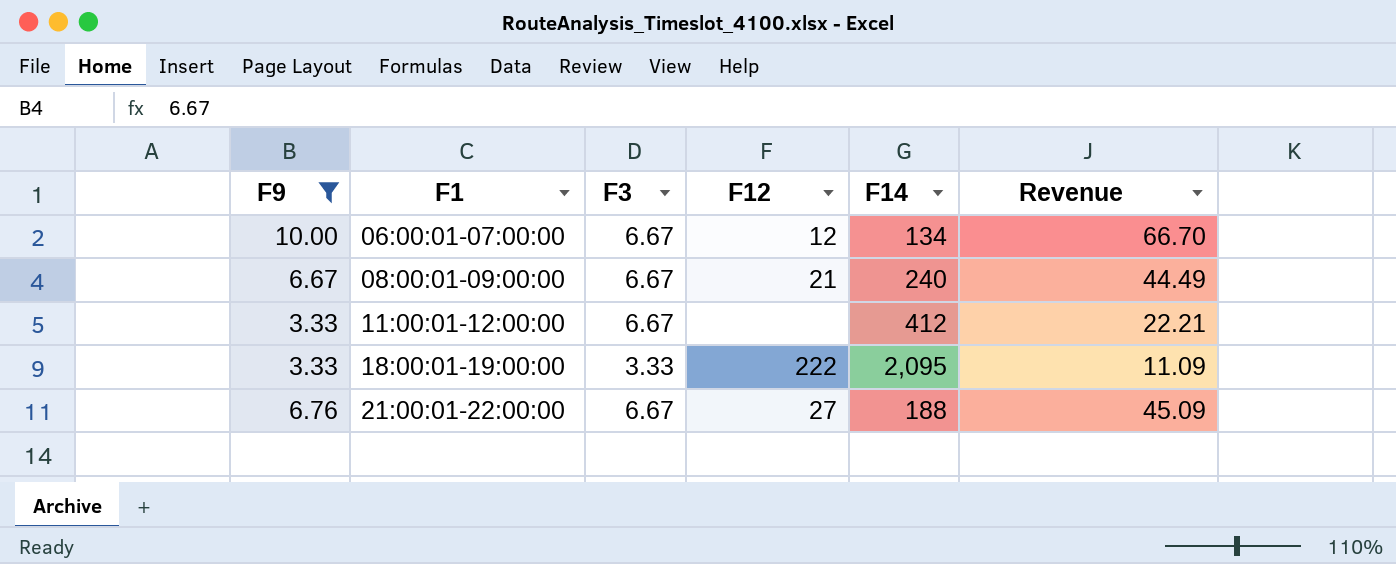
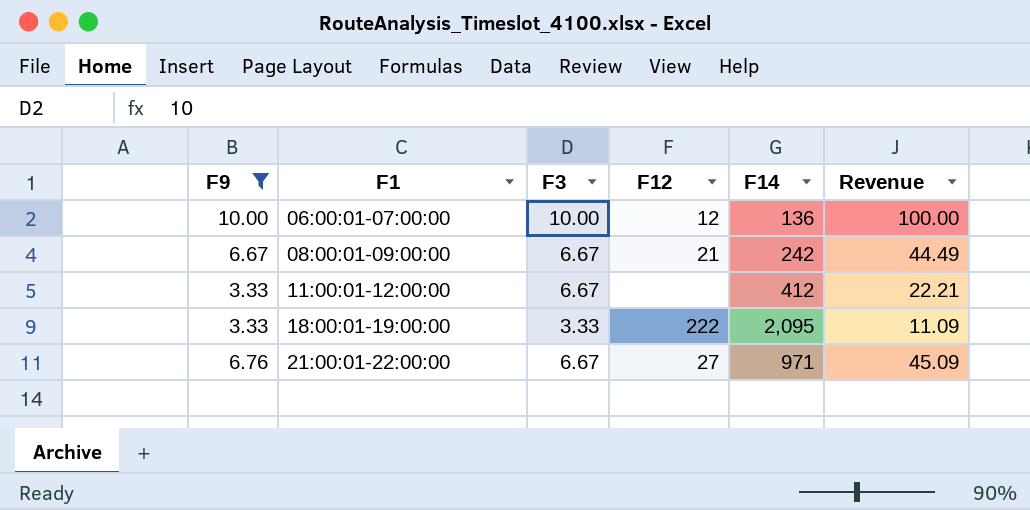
06:00:01-07:00:00 | F3: 6.67 -> 10.00
06:00:01-07:00:00 | F14: 134 -> 136
06:00:01-07:00:00 | Revenue: 66.70 -> 100.00
08:00:01-09:00:00 | F14: 240 -> 242
21:00:01-22:00:00 | F14: 188 -> 971

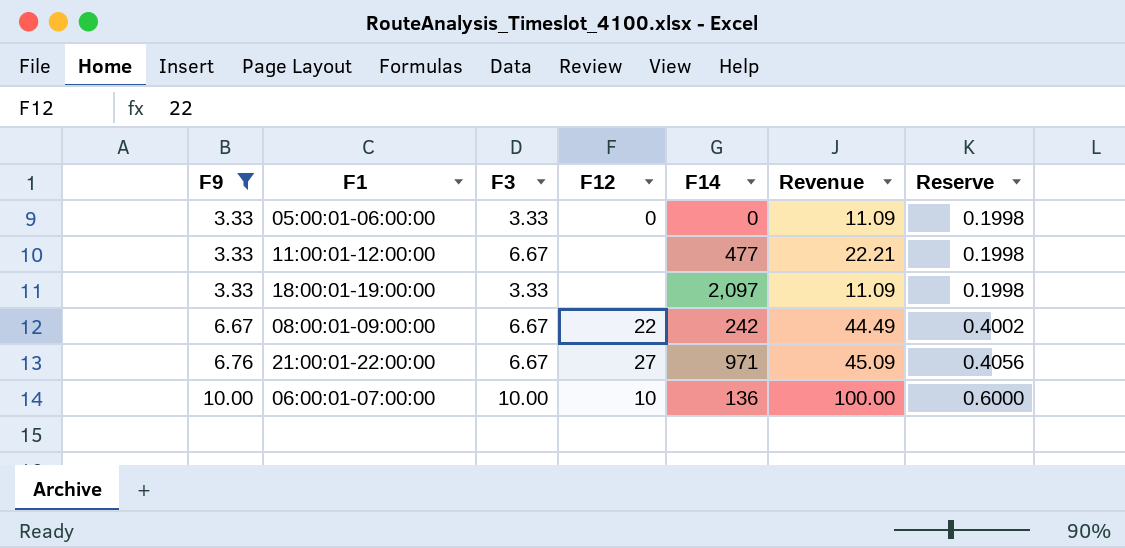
row order: F1 ascending -> F9 ascending
column Reserve | formula: none -> [F9] * 0.06
row 05:00:01-06:00:00: none -> 3.33 | 3.33 | 0 | 0 | 11.09 | 0.1998
11:00:01-12:00:00 | F14: 412 -> 477
18:00:01-19:00:00 | F12: 222 -> none
18:00:01-19:00:00 | F14: 2,095 -> 2,097
08:00:01-09:00:00 | F12: 21 -> 22
06:00:01-07:00:00 | F12: 12 -> 10

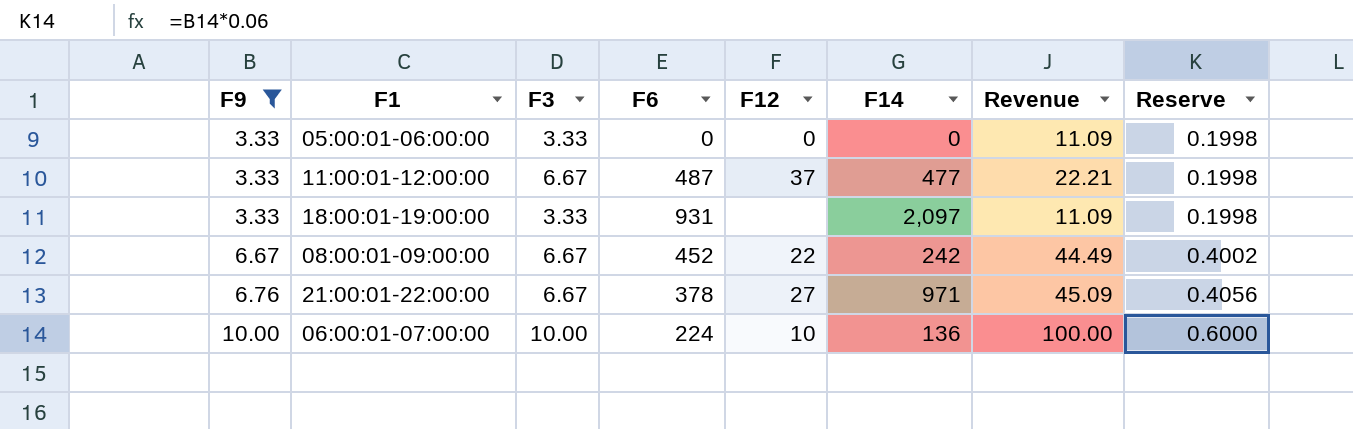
column F6 | position: none -> 4
11:00:01-12:00:00 | F12: none -> 37

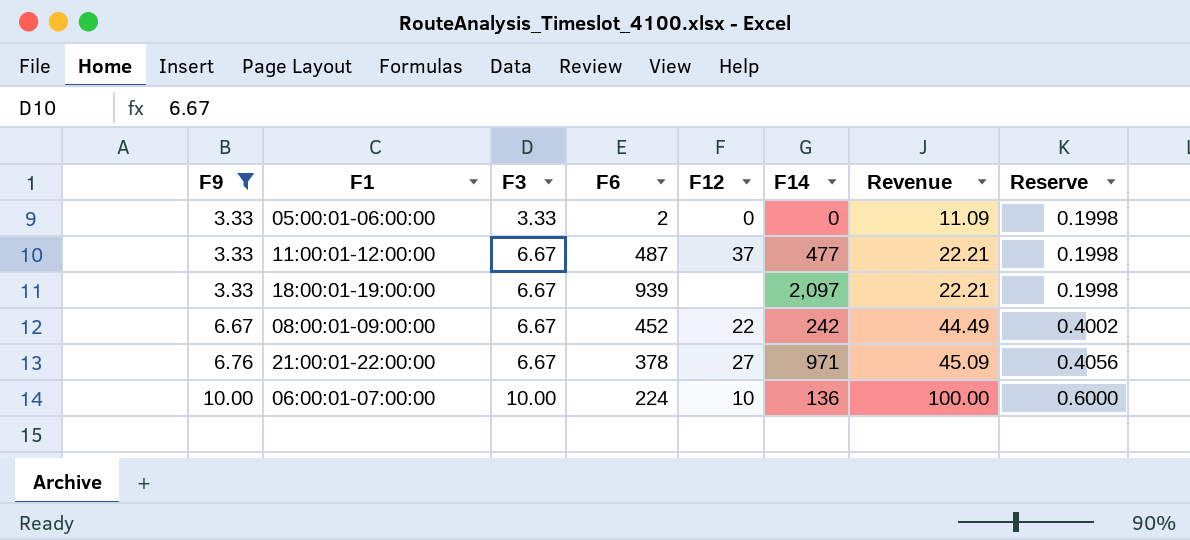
05:00:01-06:00:00 | F6: 0 -> 2
18:00:01-19:00:00 | F3: 3.33 -> 6.67
18:00:01-19:00:00 | F6: 931 -> 939
18:00:01-19:00:00 | Revenue: 11.09 -> 22.21

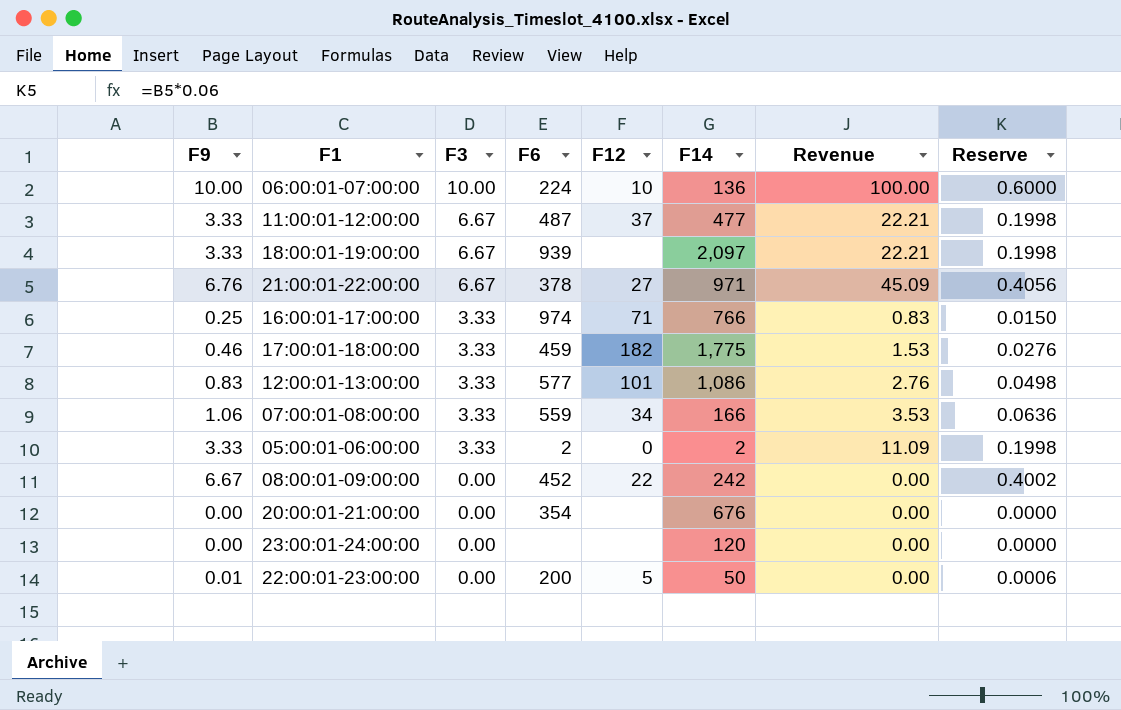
filter: F9 >= 3.33 -> none
row order: F9 ascending -> F3 descending
05:00:01-06:00:00 | F14: 0 -> 2
08:00:01-09:00:00 | F3: 6.67 -> 0.00
08:00:01-09:00:00 | Revenue: 44.49 -> 0.00

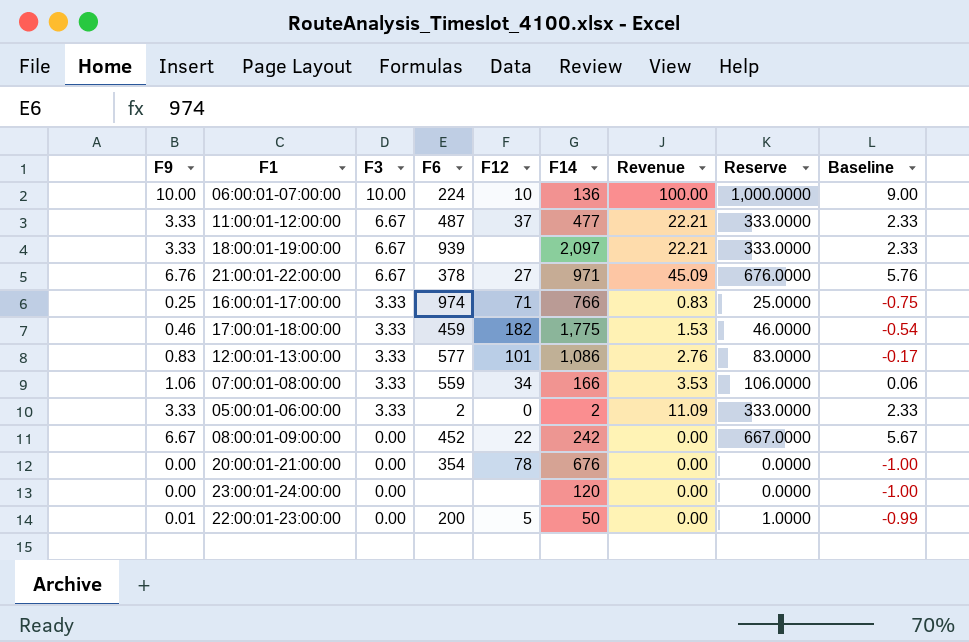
column Reserve | formula: [F9] * 0.06 -> [F9] * 100
column Baseline | formula: none -> [F9] - 1
20:00:01-21:00:00 | F12: none -> 78

